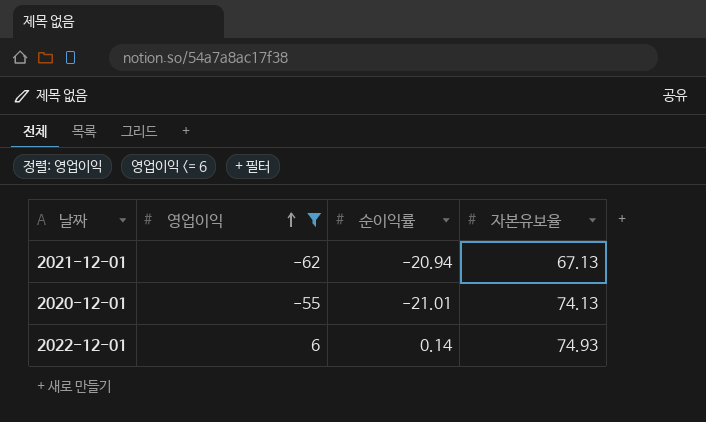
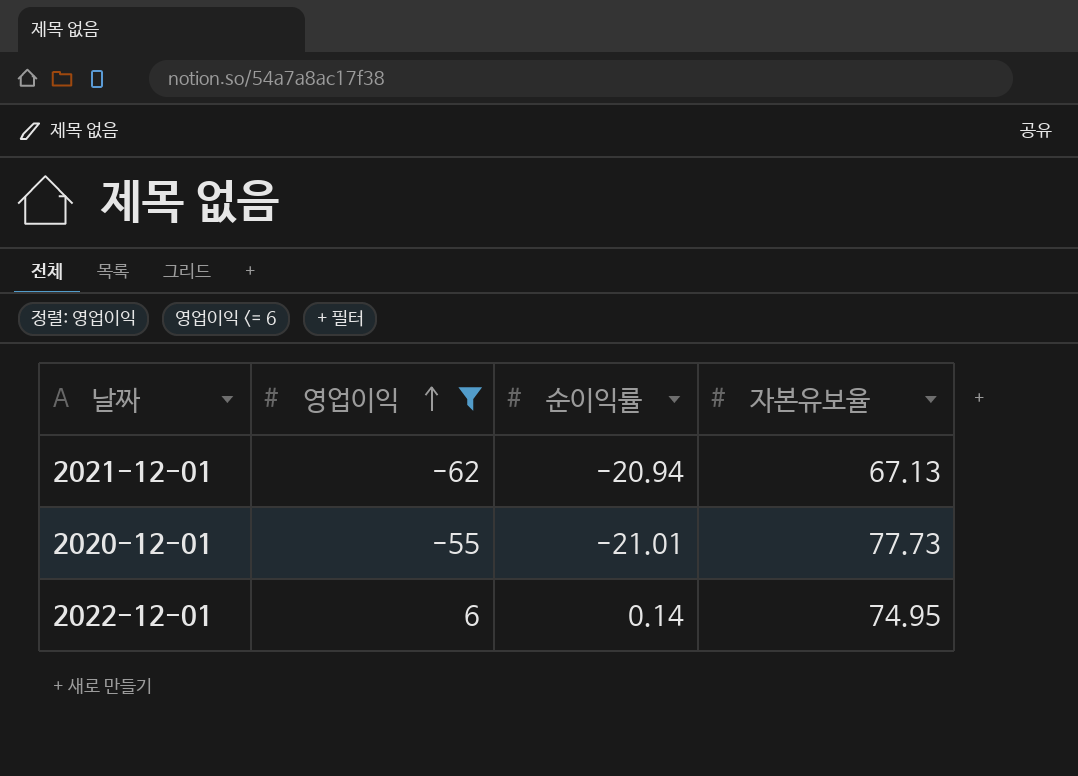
2020-12-01 | 자본유보율: 74.13 -> 77.73
2022-12-01 | 자본유보율: 74.93 -> 74.95

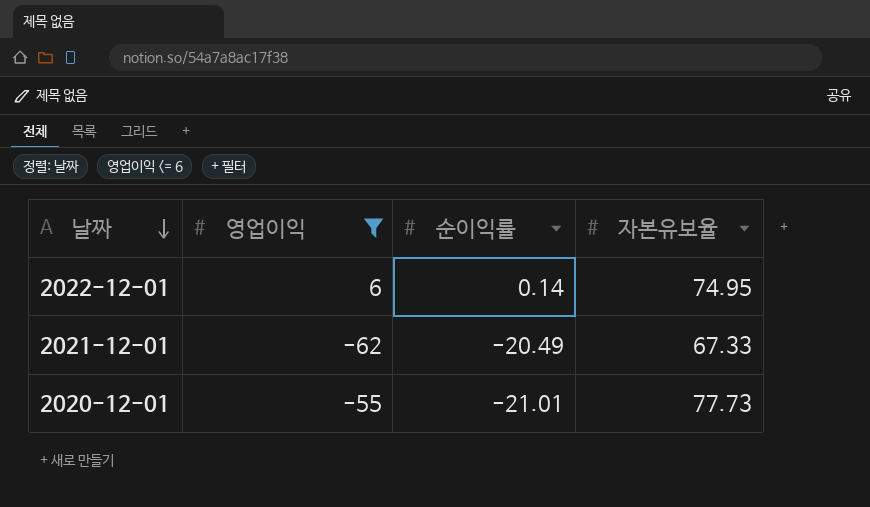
row order: 영업이익 ascending -> 날짜 descending
2021-12-01 | 순이익률: -20.94 -> -20.49
2021-12-01 | 자본유보율: 67.13 -> 67.33

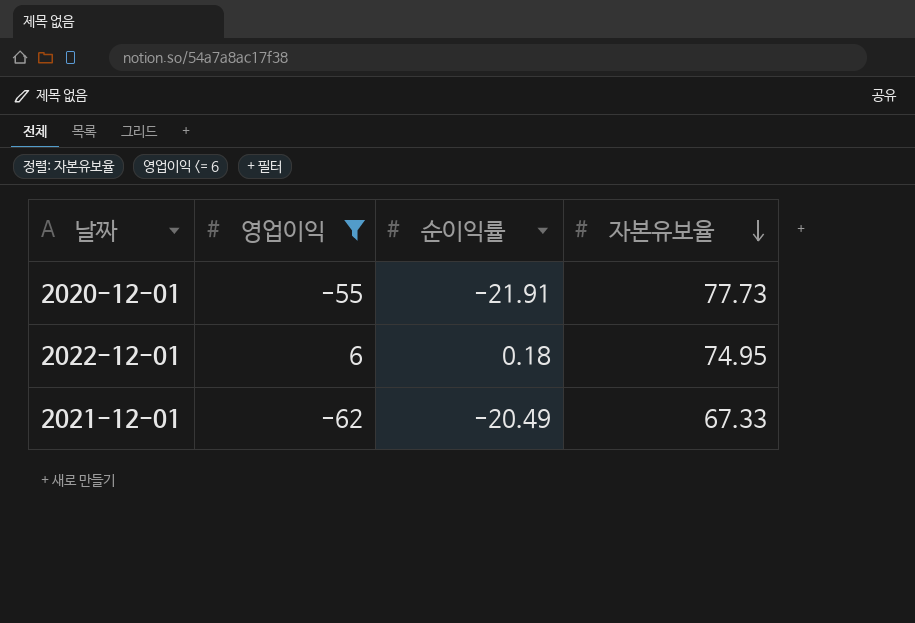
row order: 날짜 descending -> 자본유보율 descending
2020-12-01 | 순이익률: -21.01 -> -21.91
2022-12-01 | 순이익률: 0.14 -> 0.18

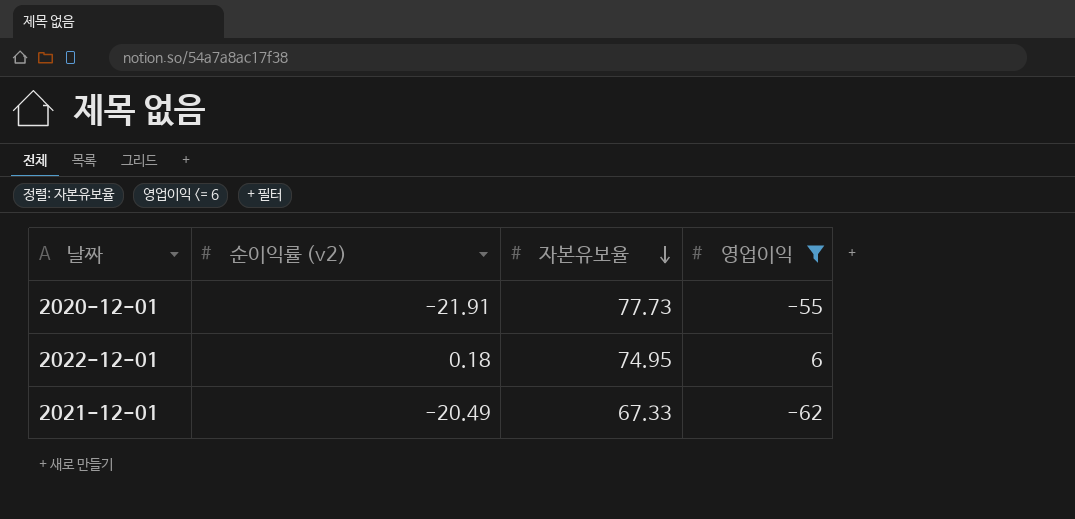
column name: 순이익률 -> 순이익률 (v2)
column 영업이익 | position: 2 -> 4

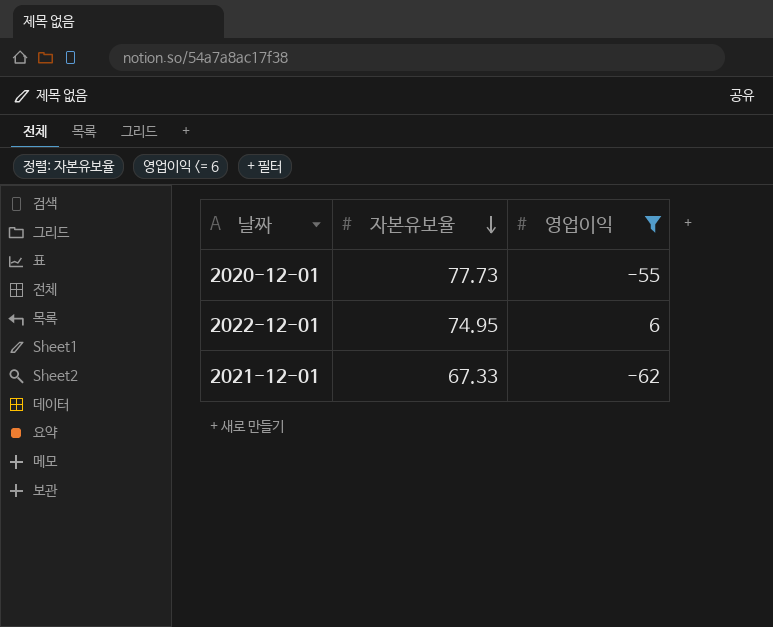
column 순이익률 (v2) | position: 2 -> none

